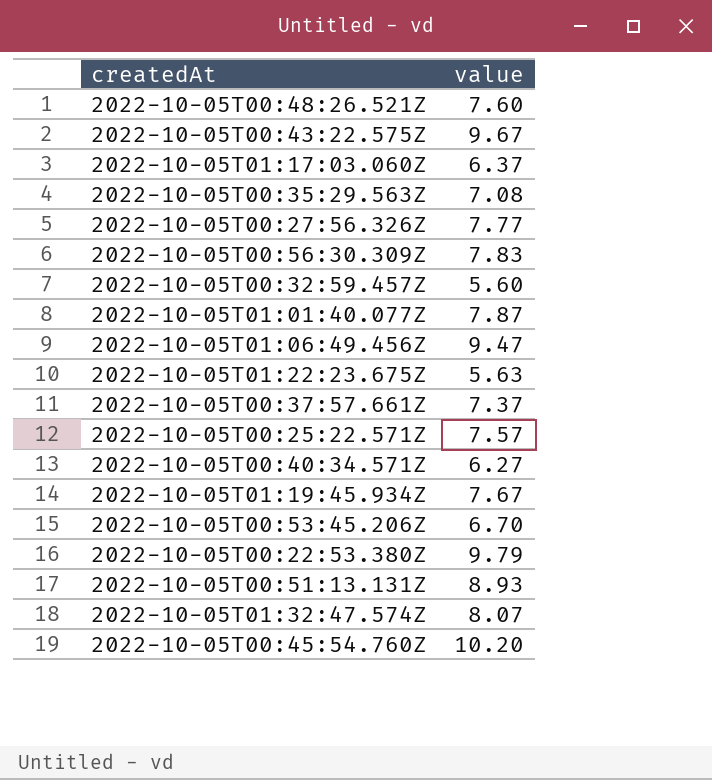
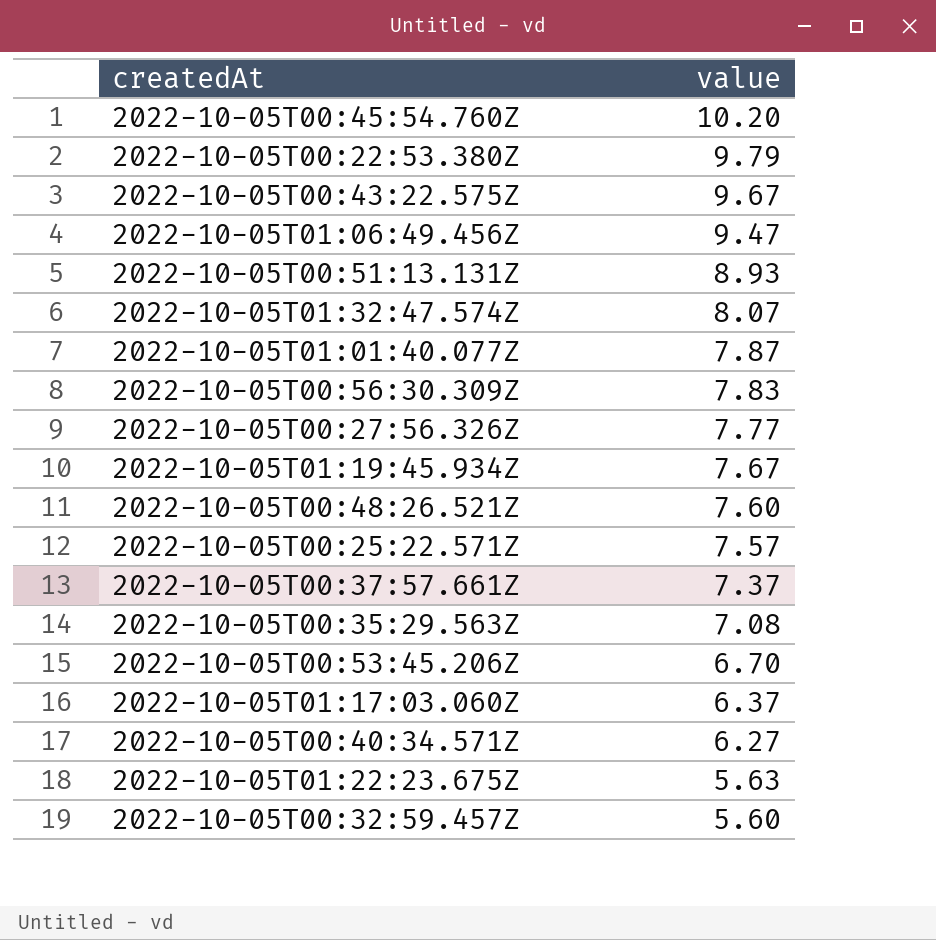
row order: none -> value descending

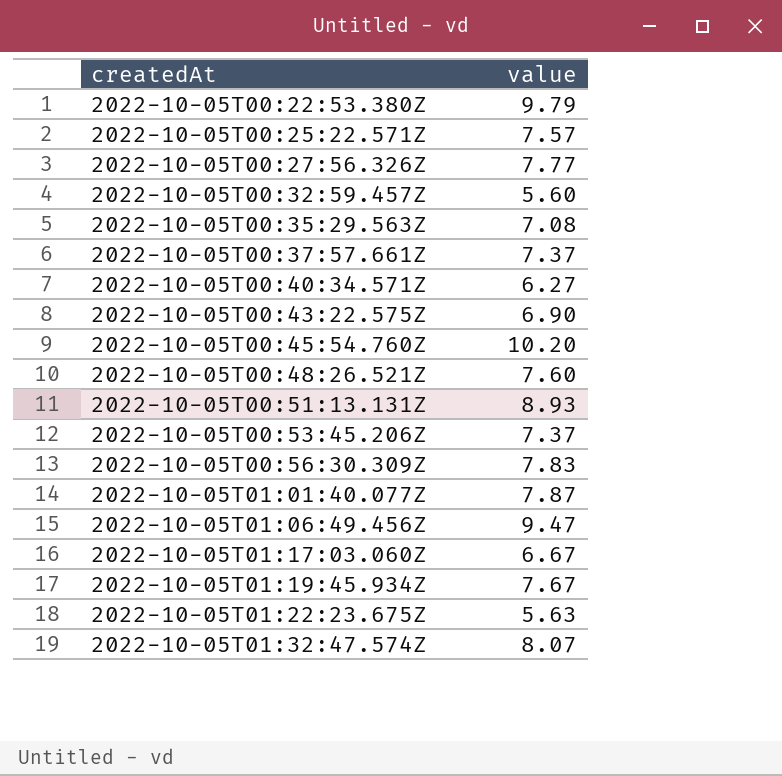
row order: value descending -> createdAt ascending
2022-10-05T00:43:22.575Z | value: 9.67 -> 6.90
2022-10-05T00:53:45.206Z | value: 6.70 -> 7.37
2022-10-05T01:17:03.060Z | value: 6.37 -> 6.67

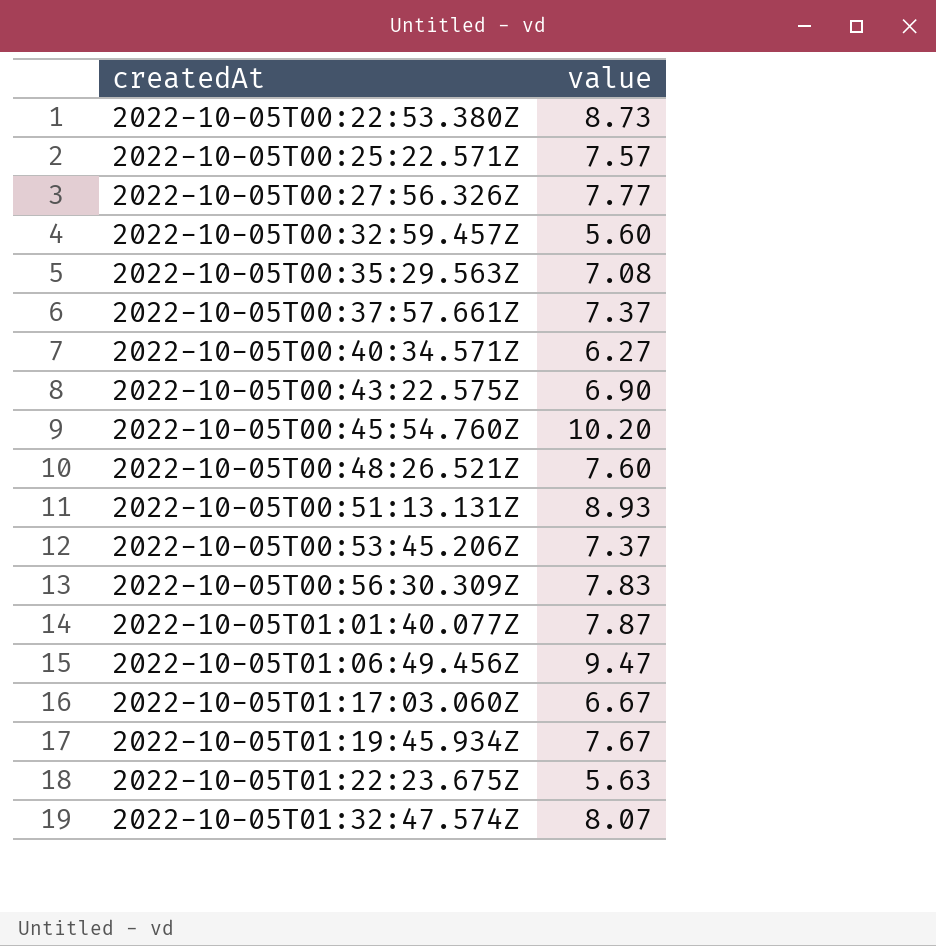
2022-10-05T00:22:53.380Z | value: 9.79 -> 8.73

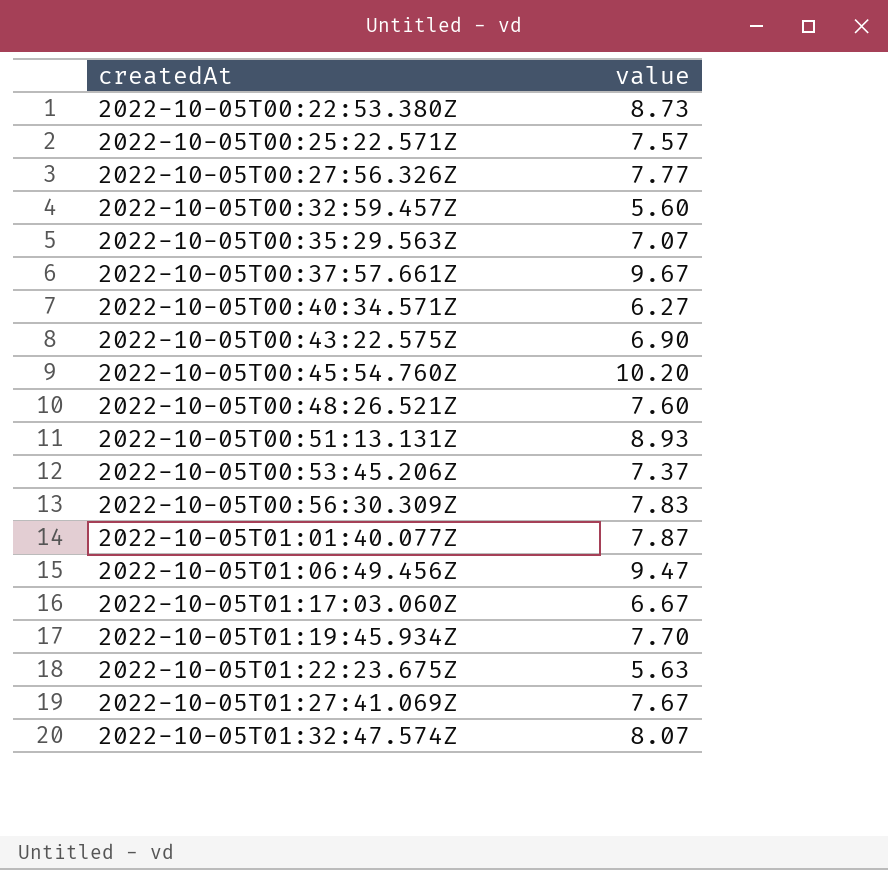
2022-10-05T00:35:29.563Z | value: 7.08 -> 7.07
2022-10-05T00:37:57.661Z | value: 7.37 -> 9.67
2022-10-05T01:19:45.934Z | value: 7.67 -> 7.70
row 2022-10-05T01:27:41.069Z: none -> 7.67

